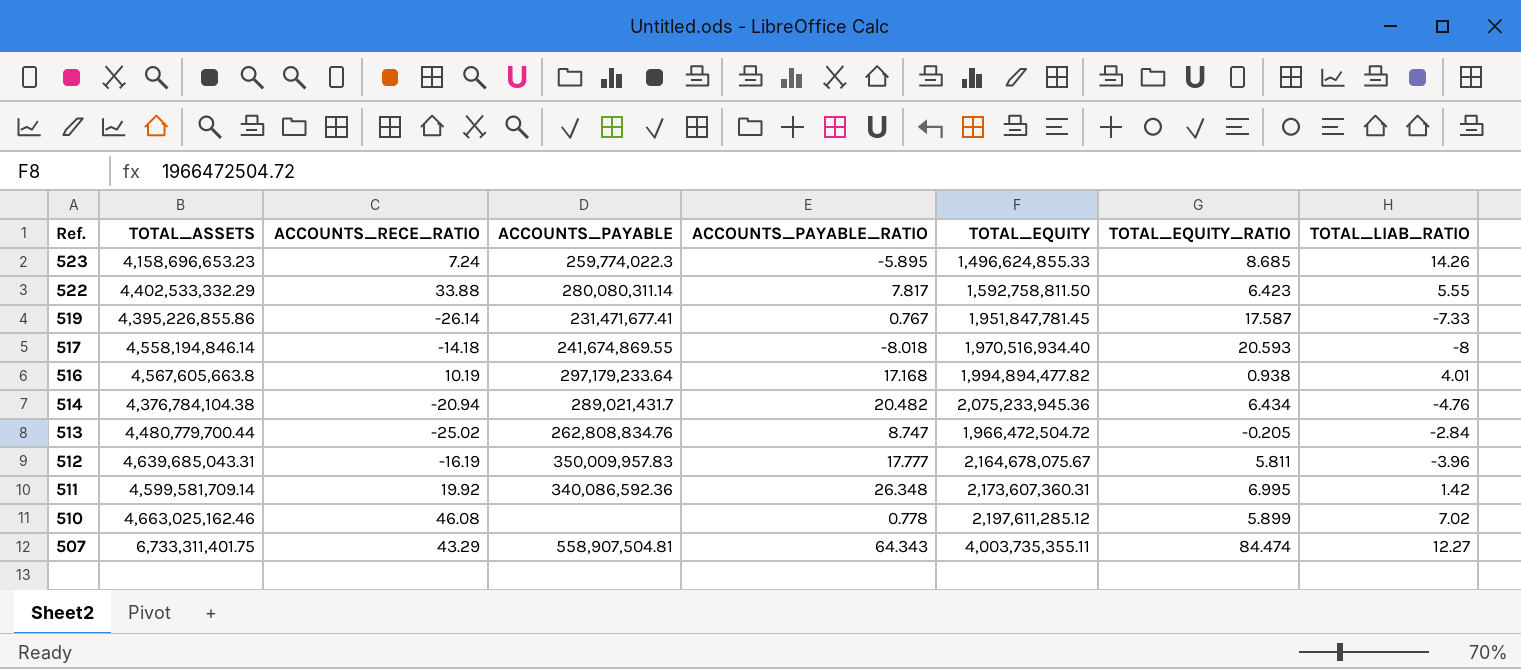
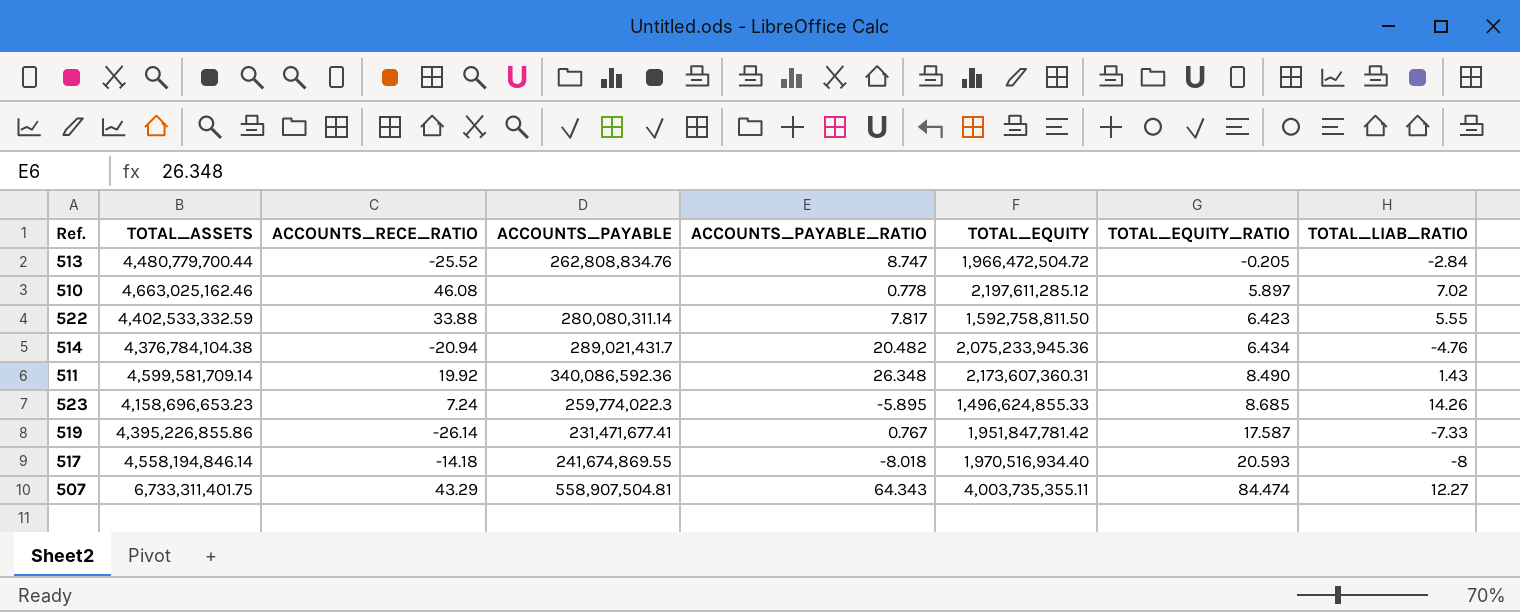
row order: Ref. descending -> TOTAL_EQUITY_RATIO ascending
row 516: 4,567,605,663.8 | 10.19 | 297,179,233.64 | 17.168 | 1,994,894,477.82 | 0.938 | 4.01 -> none
row 512: 4,639,685,043.31 | -16.19 | 350,009,957.83 | 17.777 | 2,164,678,075.67 | 5.811 | -3.96 -> none
513 | ACCOUNTS_RECE_RATIO: -25.02 -> -25.52
510 | TOTAL_EQUITY_RATIO: 5.899 -> 5.897
522 | TOTAL_ASSETS: 4,402,533,332.29 -> 4,402,533,332.59
511 | TOTAL_EQUITY_RATIO: 6.995 -> 8.490
511 | TOTAL_LIAB_RATIO: 1.42 -> 1.43
519 | TOTAL_EQUITY: 1,951,847,781.45 -> 1,951,847,781.42

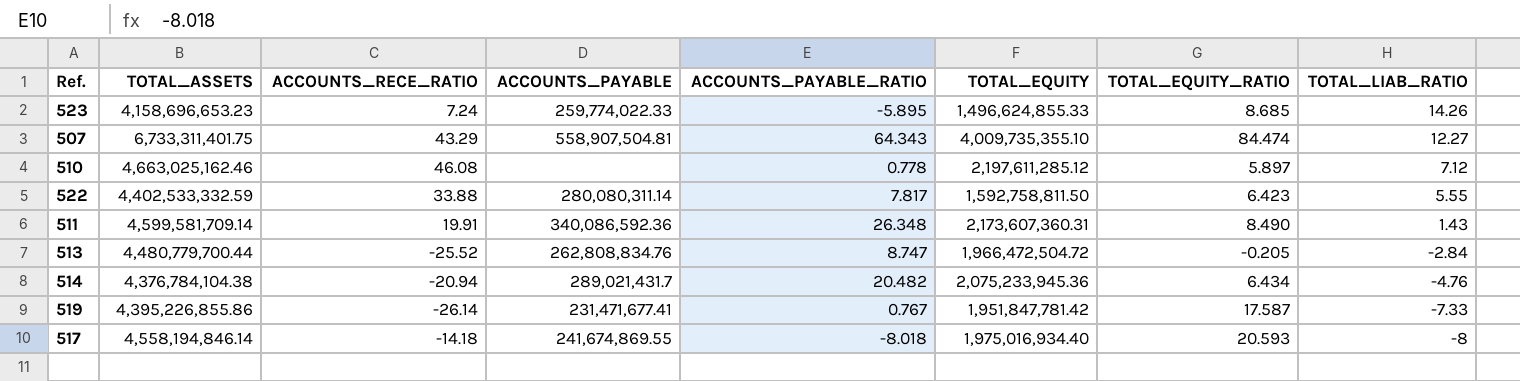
row order: TOTAL_EQUITY_RATIO ascending -> TOTAL_LIAB_RATIO descending
523 | ACCOUNTS_PAYABLE: 259,774,022.3 -> 259,774,022.33
507 | TOTAL_EQUITY: 4,003,735,355.11 -> 4,009,735,355.10
510 | TOTAL_LIAB_RATIO: 7.02 -> 7.12
511 | ACCOUNTS_RECE_RATIO: 19.92 -> 19.91
517 | TOTAL_EQUITY: 1,970,516,934.40 -> 1,975,016,934.40

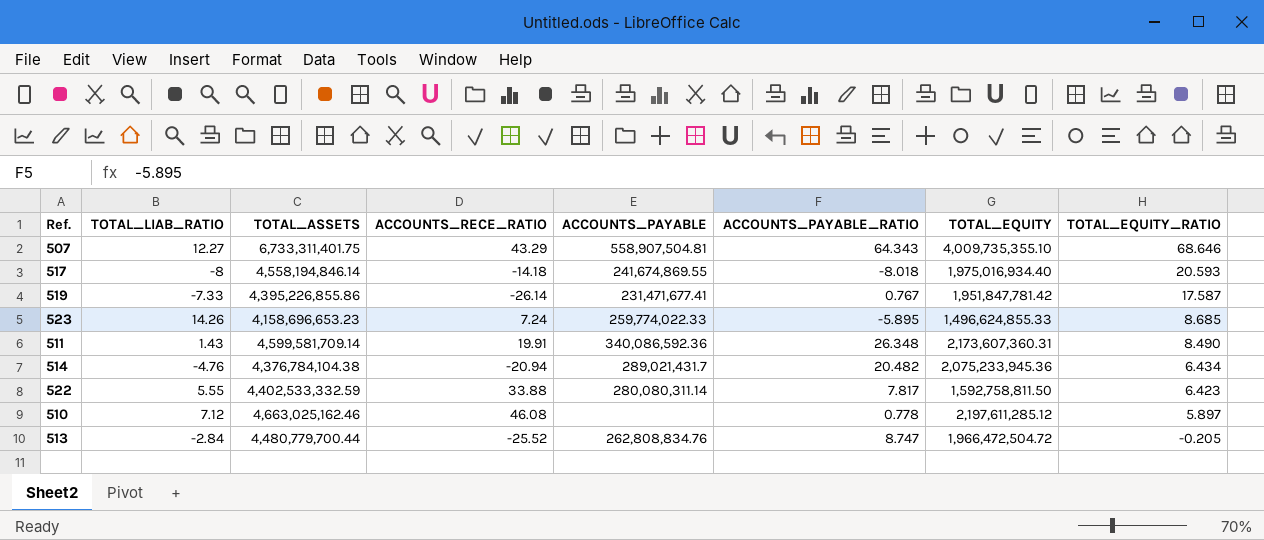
row order: TOTAL_LIAB_RATIO descending -> TOTAL_EQUITY_RATIO descending
column TOTAL_LIAB_RATIO | position: 8 -> 2
507 | TOTAL_EQUITY_RATIO: 84.474 -> 68.646

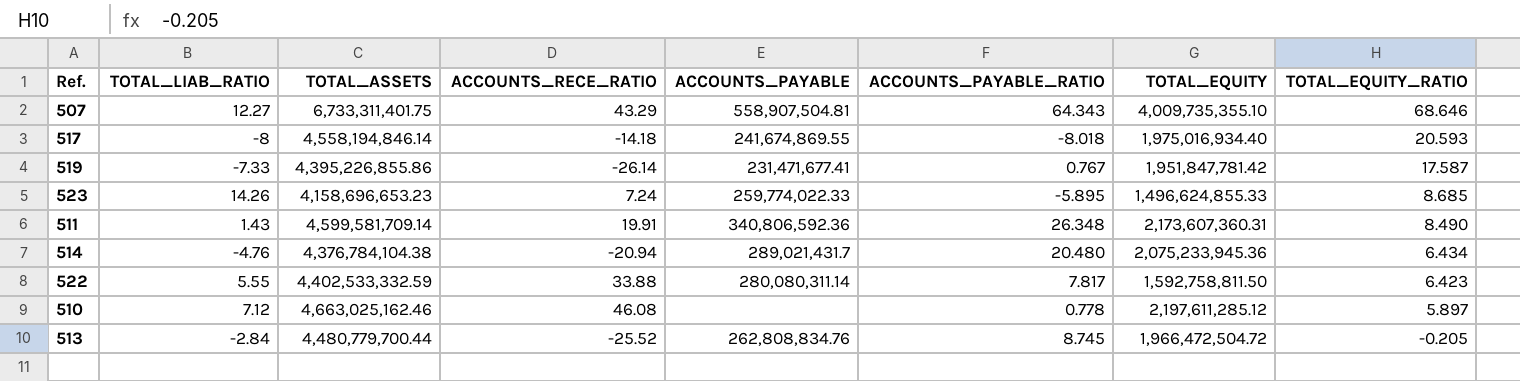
511 | ACCOUNTS_PAYABLE: 340,086,592.36 -> 340,806,592.36
514 | ACCOUNTS_PAYABLE_RATIO: 20.482 -> 20.480
513 | ACCOUNTS_PAYABLE_RATIO: 8.747 -> 8.745

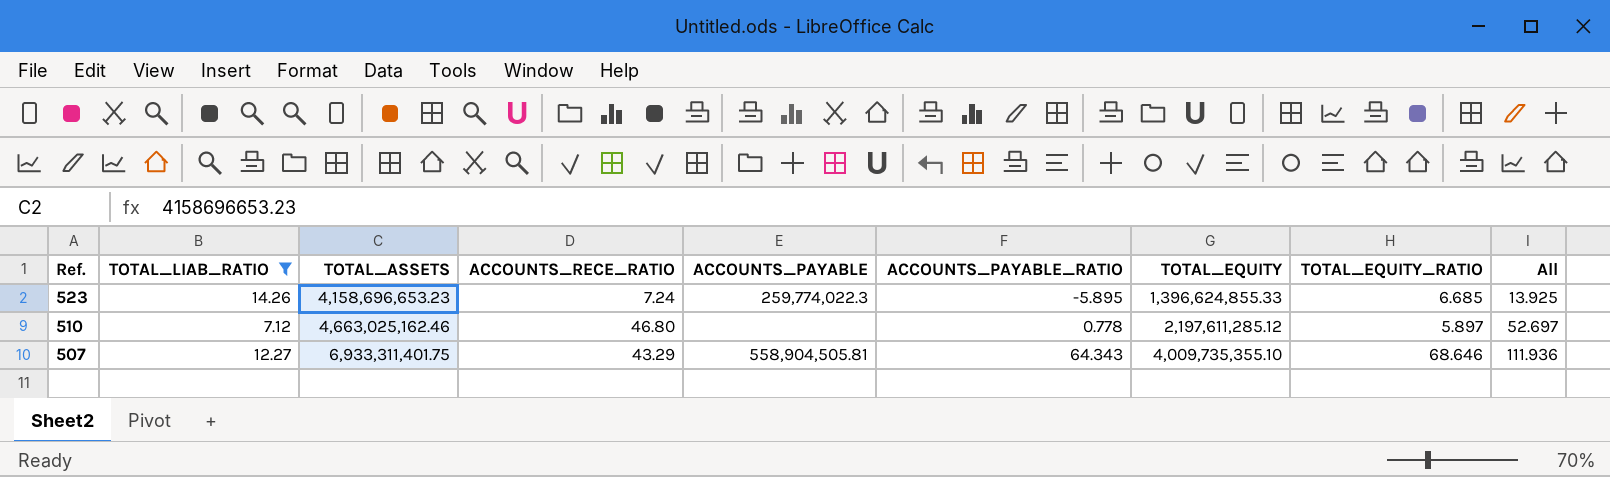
filter: none -> TOTAL_LIAB_RATIO >= 7.12
row order: TOTAL_EQUITY_RATIO descending -> Ref. descending
column All | formula: none -> [ACCOUNTS_RECE_RATIO] + [TOTAL_EQUITY_RATIO]
523 | ACCOUNTS_PAYABLE: 259,774,022.33 -> 259,774,022.3
523 | TOTAL_EQUITY: 1,496,624,855.33 -> 1,396,624,855.33
523 | TOTAL_EQUITY_RATIO: 8.685 -> 6.685
510 | ACCOUNTS_RECE_RATIO: 46.08 -> 46.80
507 | TOTAL_ASSETS: 6,733,311,401.75 -> 6,933,311,401.75
507 | ACCOUNTS_PAYABLE: 558,907,504.81 -> 558,904,505.81

